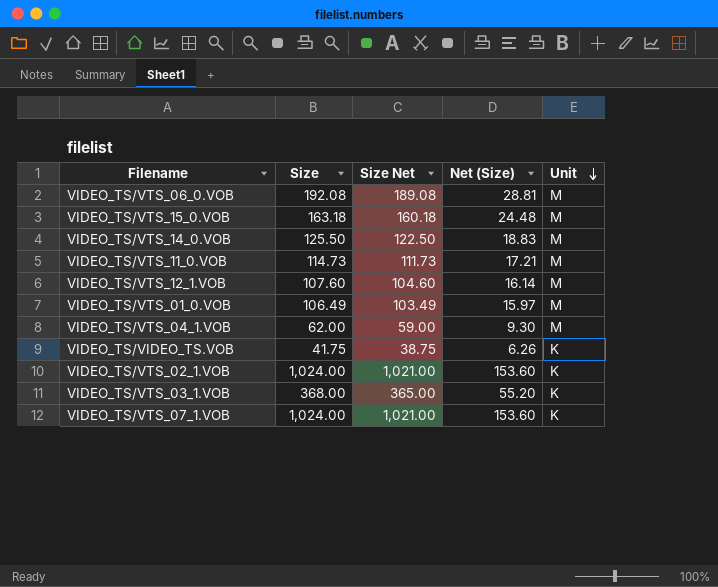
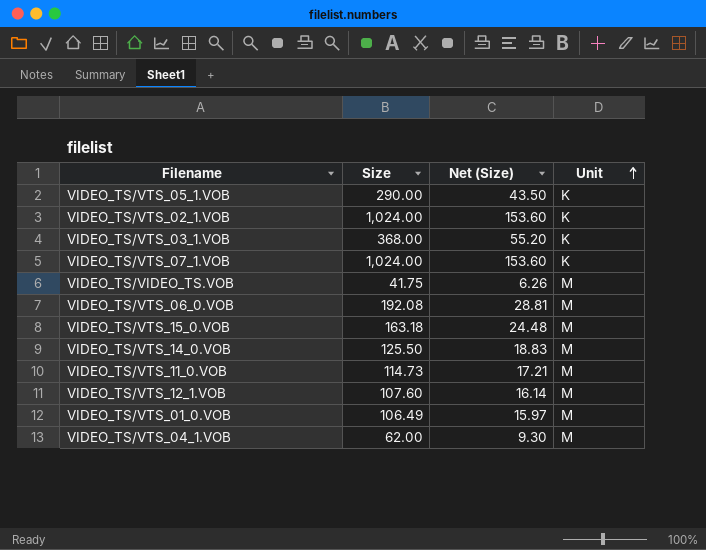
row order: Unit descending -> Unit ascending
column Size Net | formula: [Size] - 3 -> none
row VIDEO_TS/VTS_05_1.VOB: none -> 290.00 | 43.50 | K
VIDEO_TS/VIDEO_TS.VOB | Unit: K -> M

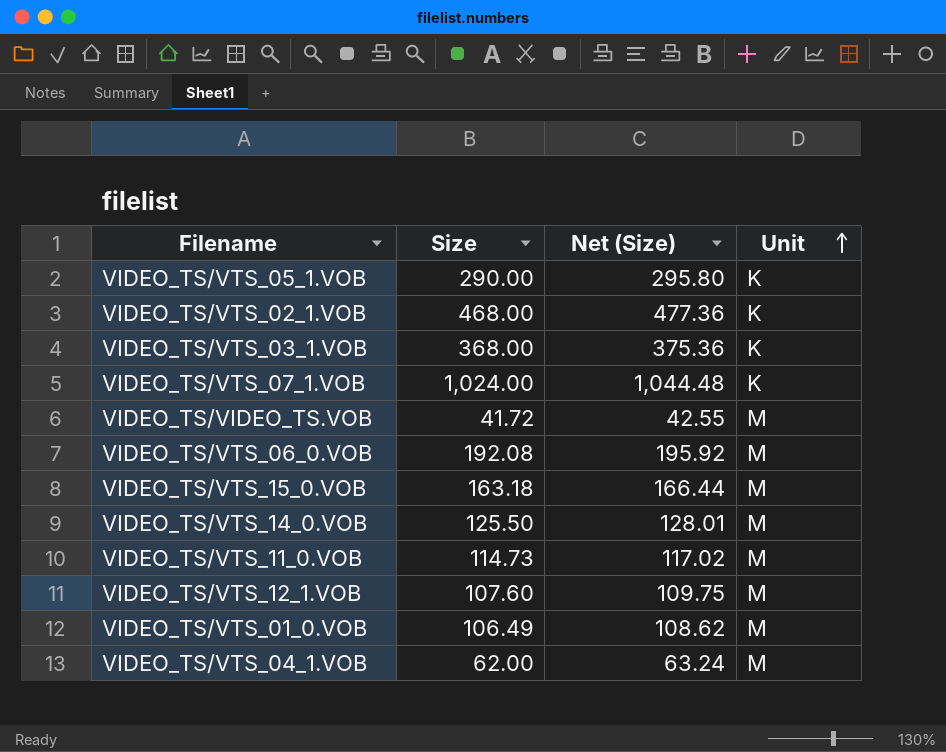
column Net (Size) | formula: [Size] * 0.15 -> [Size] * 1.02
VIDEO_TS/VTS_02_1.VOB | Size: 1,024.00 -> 468.00
VIDEO_TS/VIDEO_TS.VOB | Size: 41.75 -> 41.72

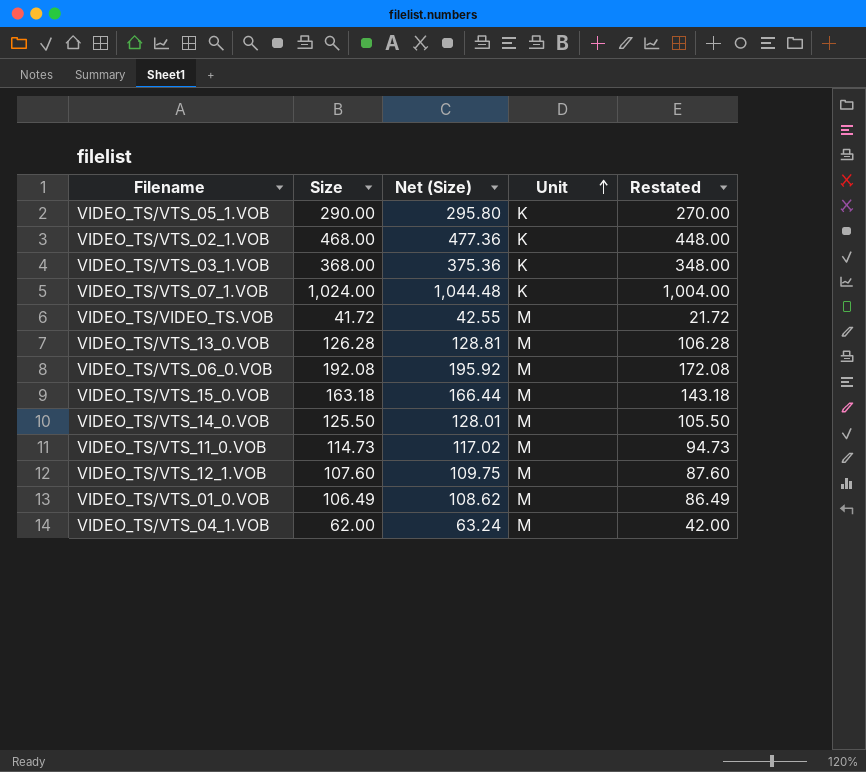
column Restated | formula: none -> [Size] - 20
row VIDEO_TS/VTS_13_0.VOB: none -> 126.28 | 128.81 | M | 106.28

